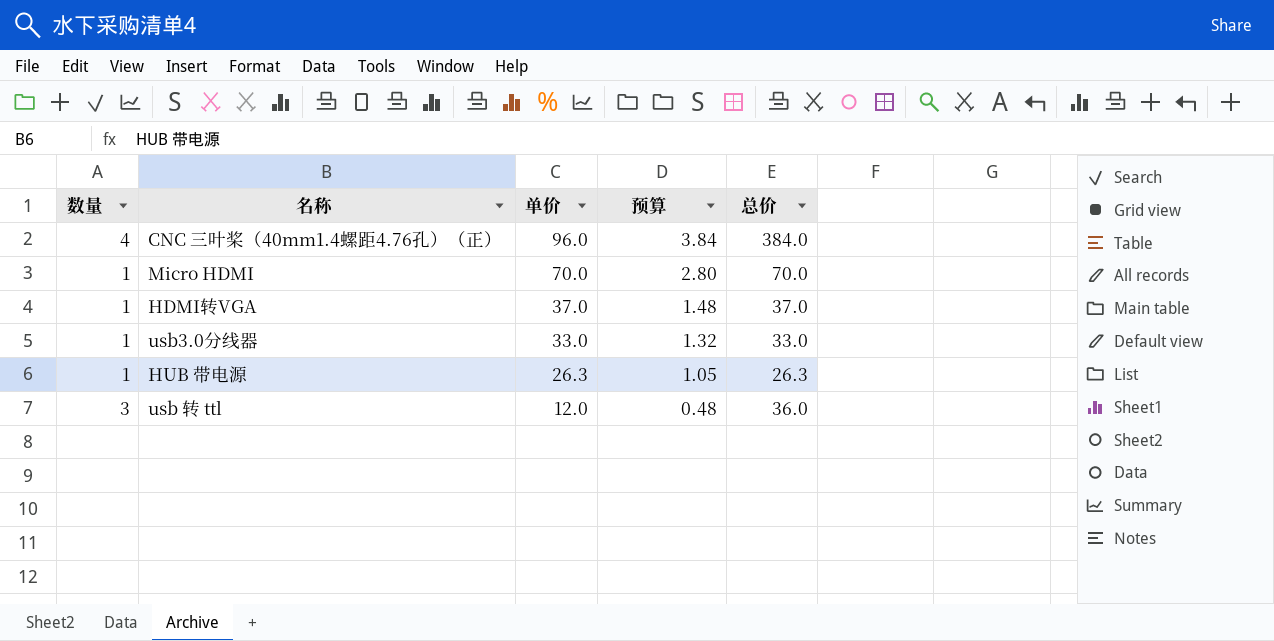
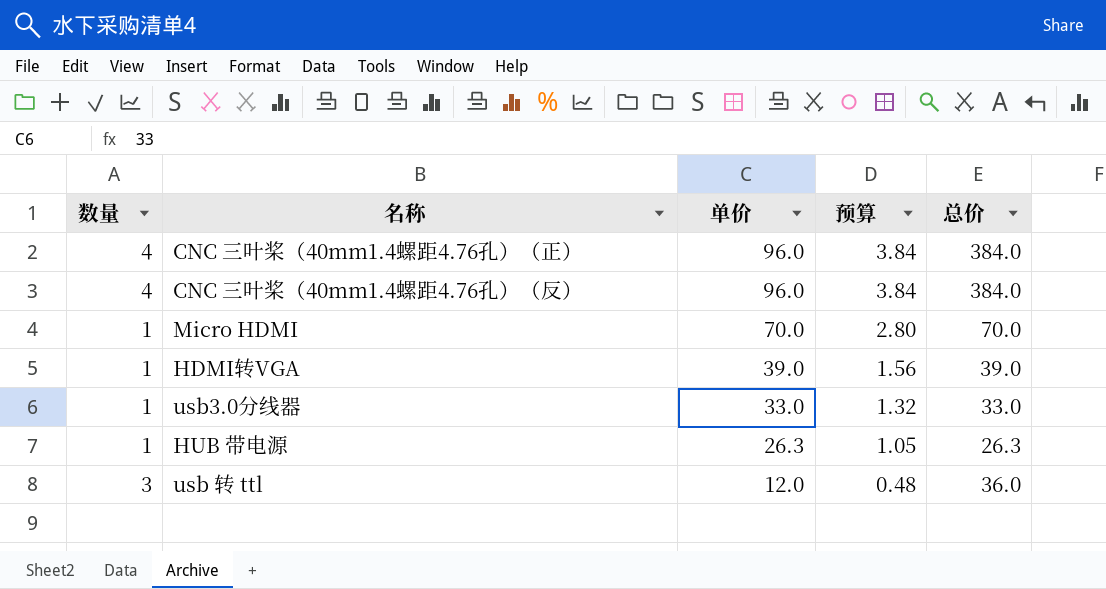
row CNC 三叶桨（40mm1.4螺距4.76孔）（反）: none -> 4 | 96.0 | 3.84 | 384.0
HDMI转VGA | 单价: 37.0 -> 39.0
HDMI转VGA | 预算: 1.48 -> 1.56
HDMI转VGA | 总价: 37.0 -> 39.0

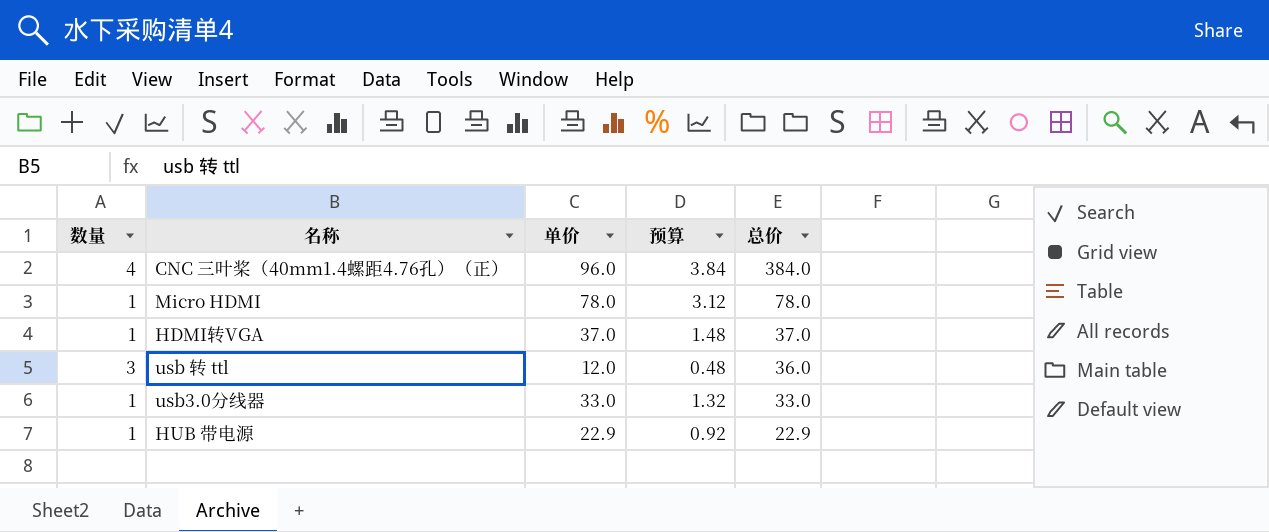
row order: 单价 descending -> 总价 descending
row CNC 三叶桨（40mm1.4螺距4.76孔）（反）: 4 | 96.0 | 3.84 | 384.0 -> none
Micro HDMI | 单价: 70.0 -> 78.0
Micro HDMI | 预算: 2.80 -> 3.12
Micro HDMI | 总价: 70.0 -> 78.0
HDMI转VGA | 单价: 39.0 -> 37.0
HDMI转VGA | 预算: 1.56 -> 1.48
HDMI转VGA | 总价: 39.0 -> 37.0
HUB 带电源 | 单价: 26.3 -> 22.9
HUB 带电源 | 预算: 1.05 -> 0.92
HUB 带电源 | 总价: 26.3 -> 22.9

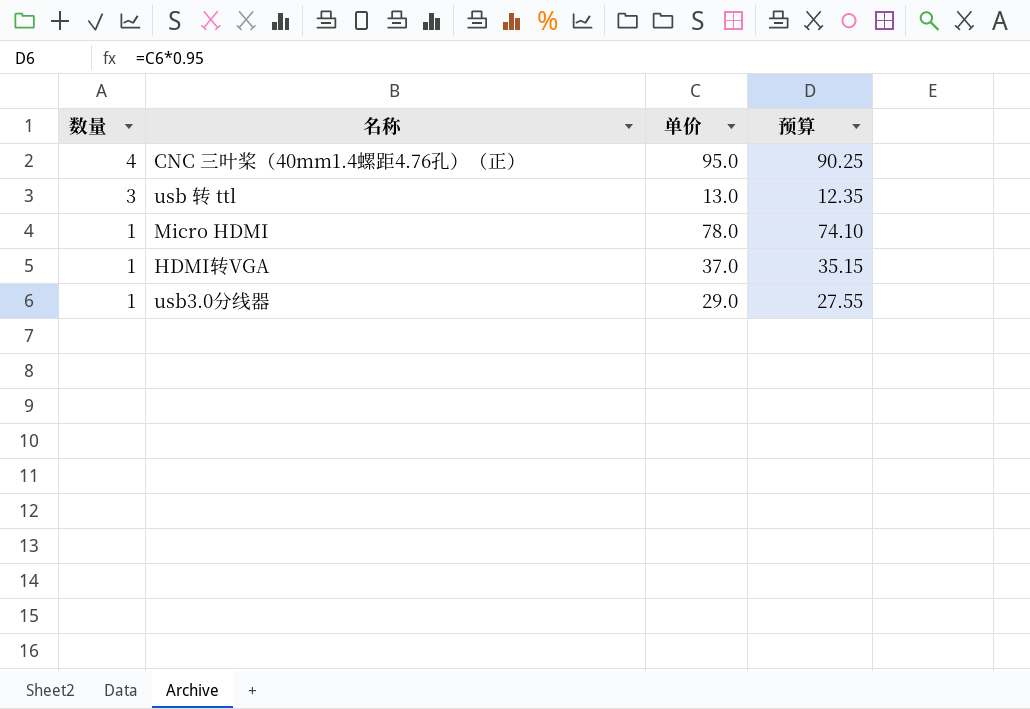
row order: 总价 descending -> 数量 descending
column 总价 | formula: [数量] * [单价] -> none
column 预算 | formula: [单价] * 0.04 -> [单价] * 0.95
row HUB 带电源: 1 | 22.9 | 0.92 | 22.9 -> none
CNC 三叶桨（40mm1.4螺距4.76孔）（正） | 单价: 96.0 -> 95.0
usb 转 ttl | 单价: 12.0 -> 13.0
usb3.0分线器 | 单价: 33.0 -> 29.0

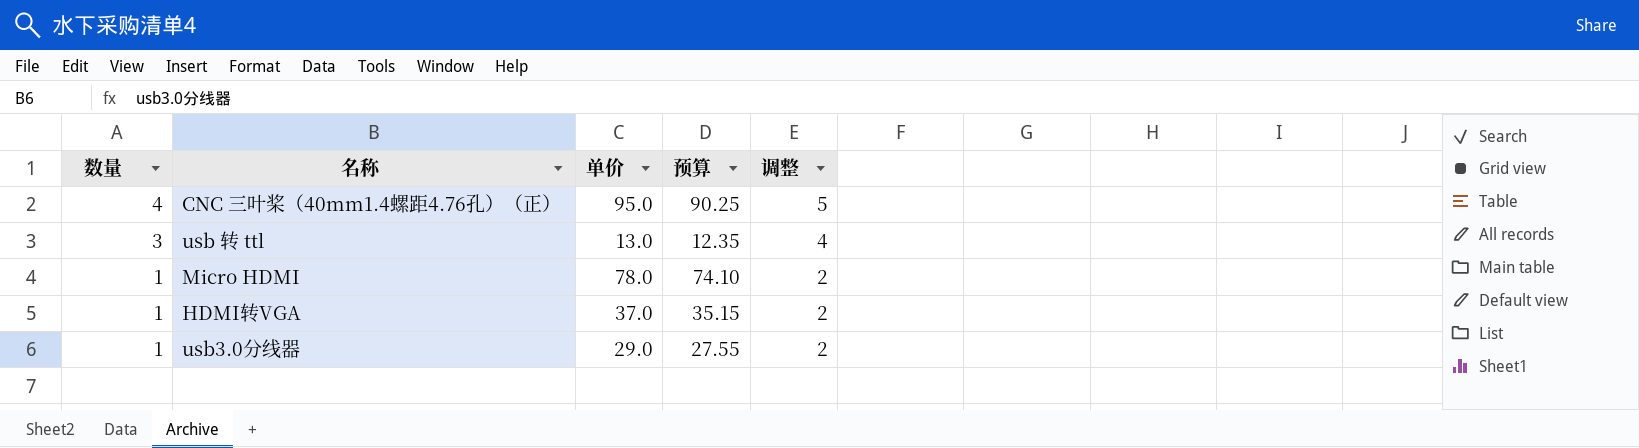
column 调整 | formula: none -> [数量] + 1

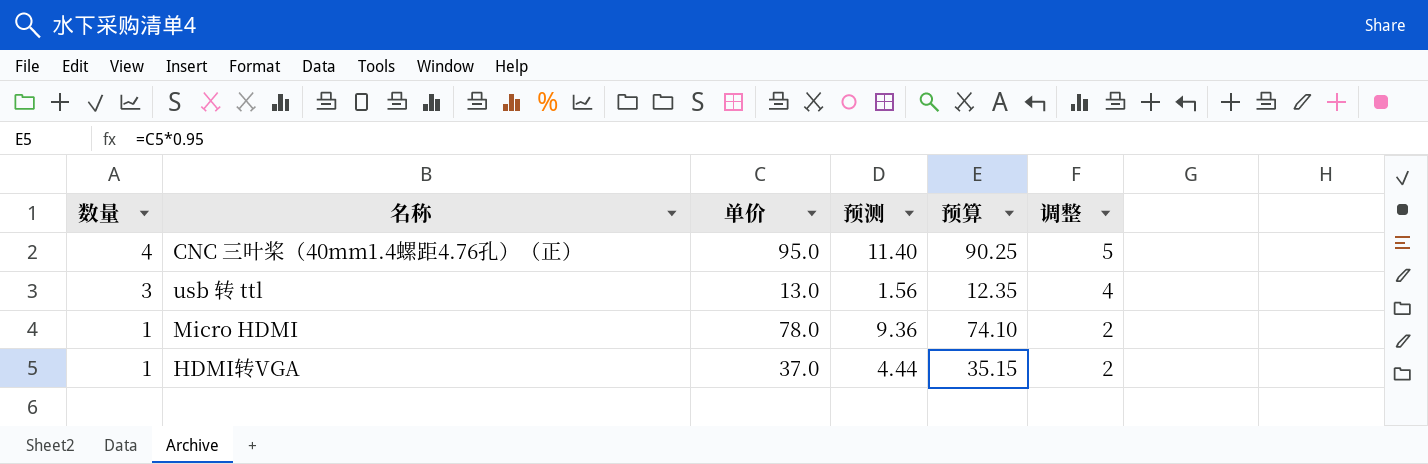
column 预测 | formula: none -> [单价] * 0.12
row usb3.0分线器: 1 | 29.0 | 27.55 | 2 -> none

